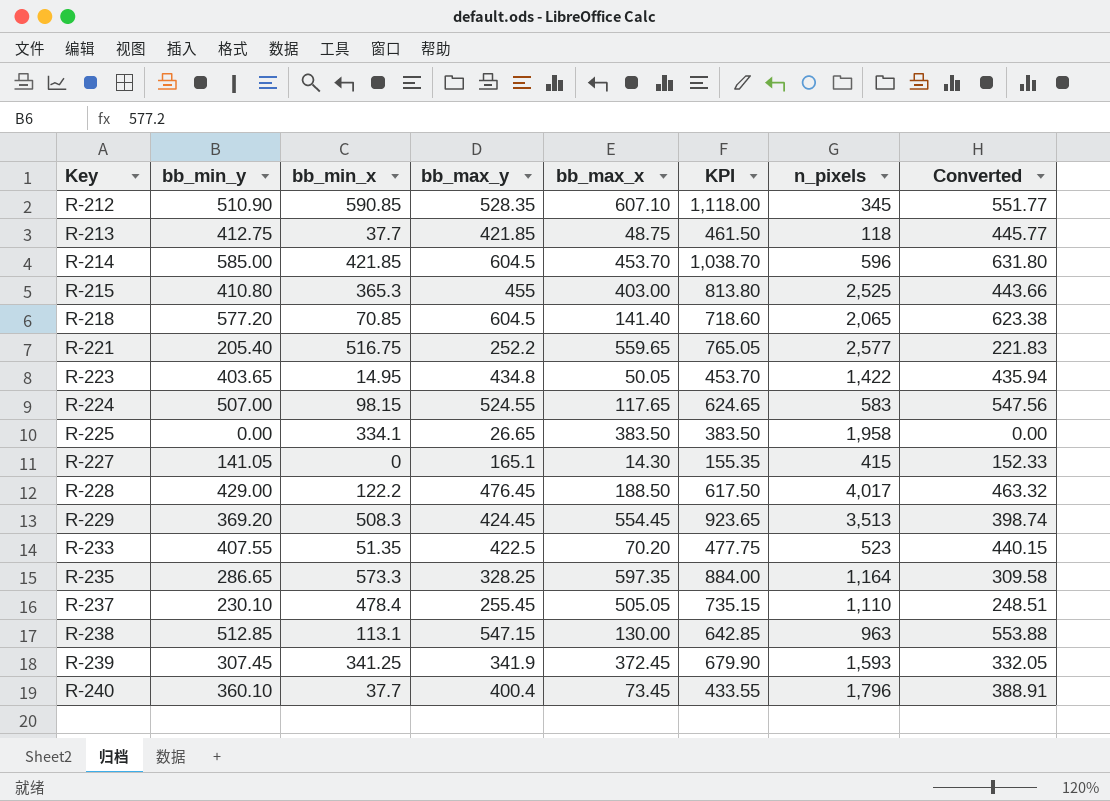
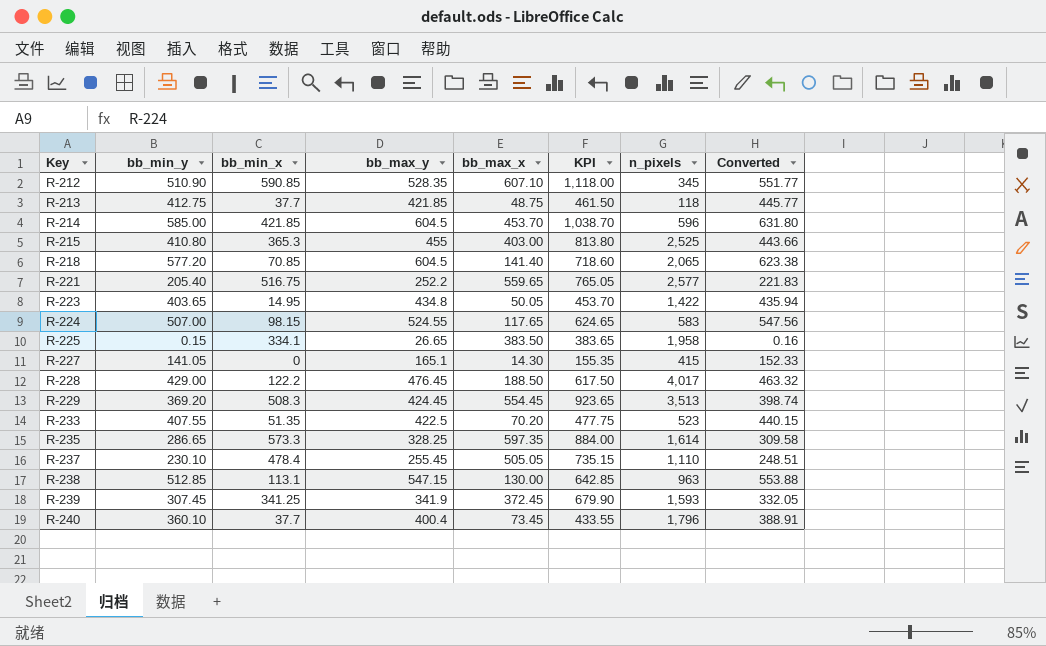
R-225 | bb_min_y: 0.00 -> 0.15
R-225 | KPI: 383.50 -> 383.65
R-225 | Converted: 0.00 -> 0.16
R-235 | n_pixels: 1,164 -> 1,614

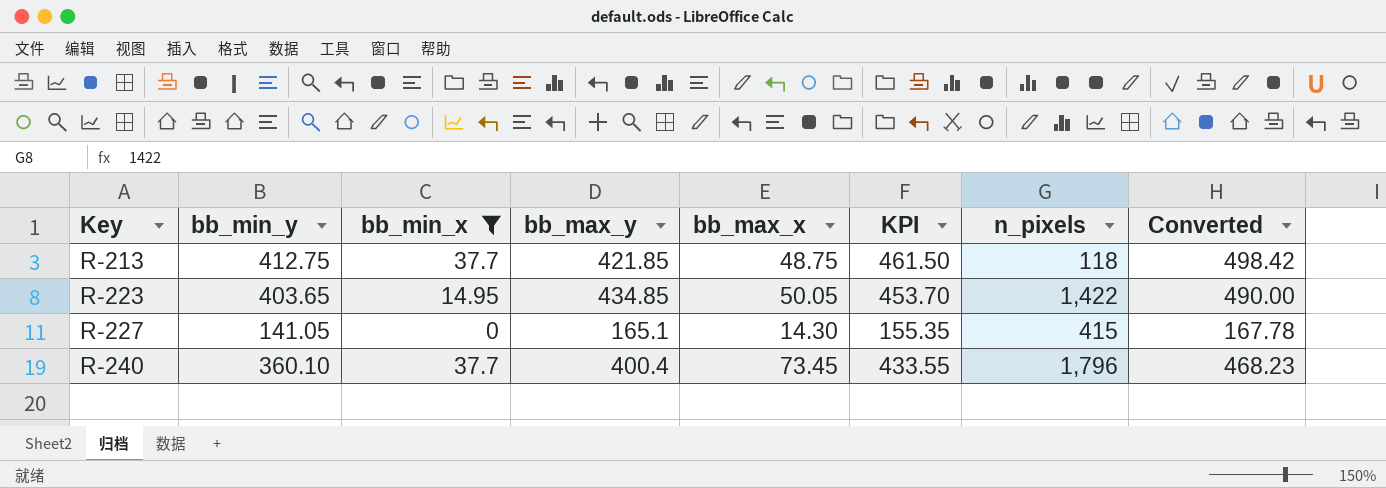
filter: none -> bb_min_x <= 37.7
column Converted | formula: [bb_min_y] * 1.08 -> [KPI] * 1.08
R-223 | bb_max_y: 434.8 -> 434.85

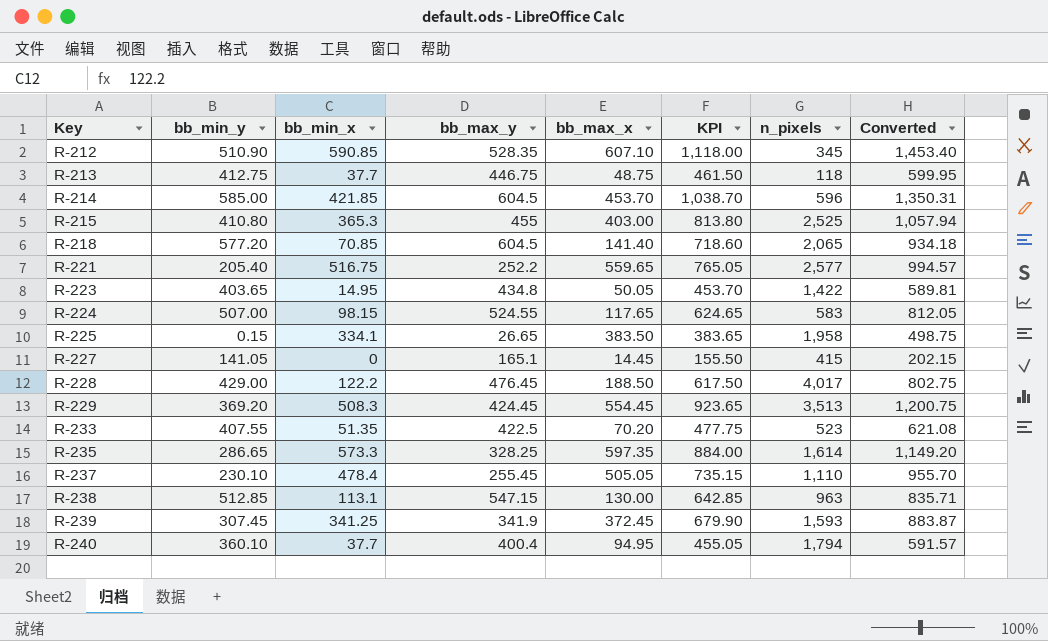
filter: bb_min_x <= 37.7 -> none
column Converted | formula: [KPI] * 1.08 -> [KPI] * 1.3
R-213 | bb_max_y: 421.85 -> 446.75
R-223 | bb_max_y: 434.85 -> 434.8
R-227 | bb_max_x: 14.30 -> 14.45
R-227 | KPI: 155.35 -> 155.50
R-240 | bb_max_x: 73.45 -> 94.95
R-240 | KPI: 433.55 -> 455.05
R-240 | n_pixels: 1,796 -> 1,794

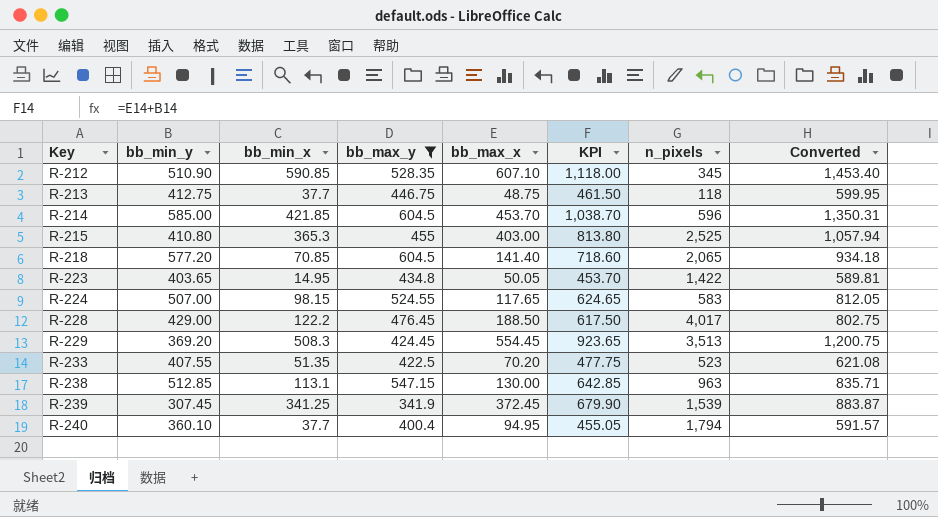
filter: none -> bb_max_y >= 341.9
R-239 | n_pixels: 1,593 -> 1,539

